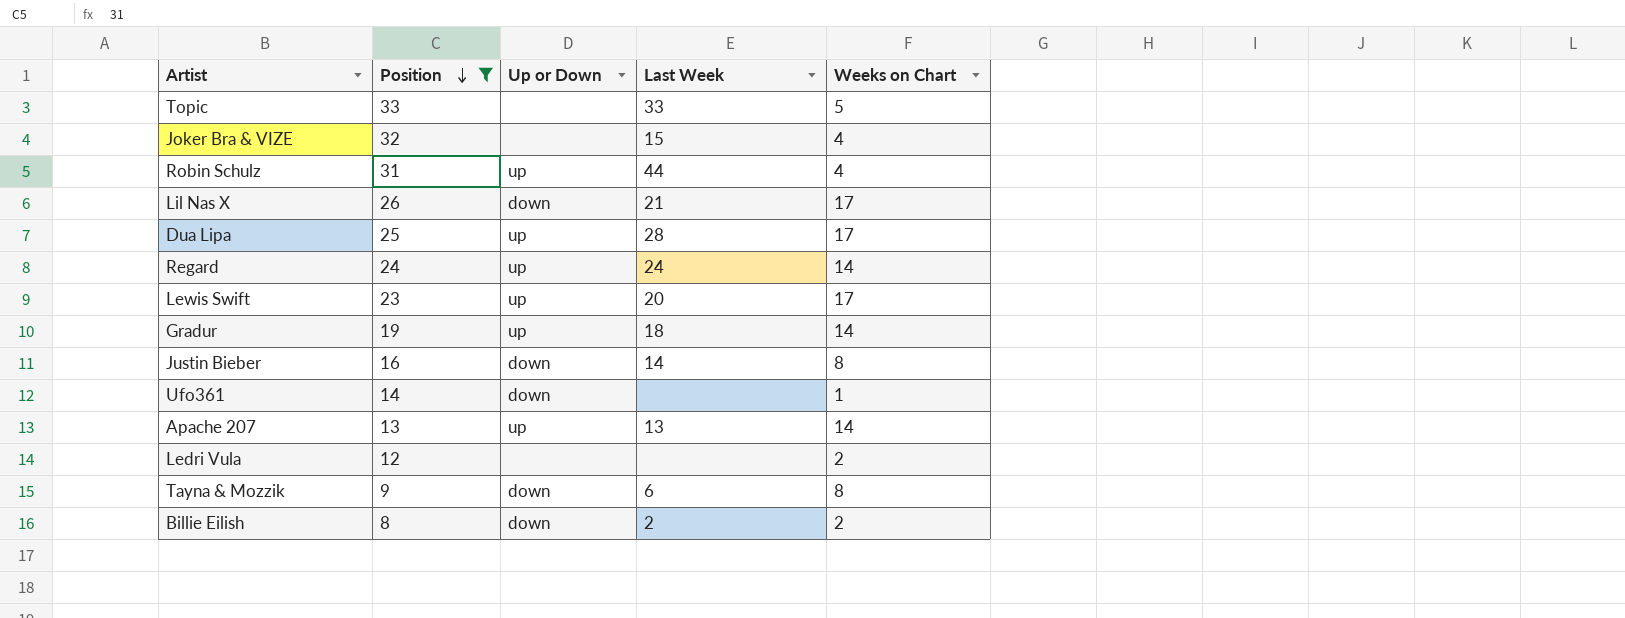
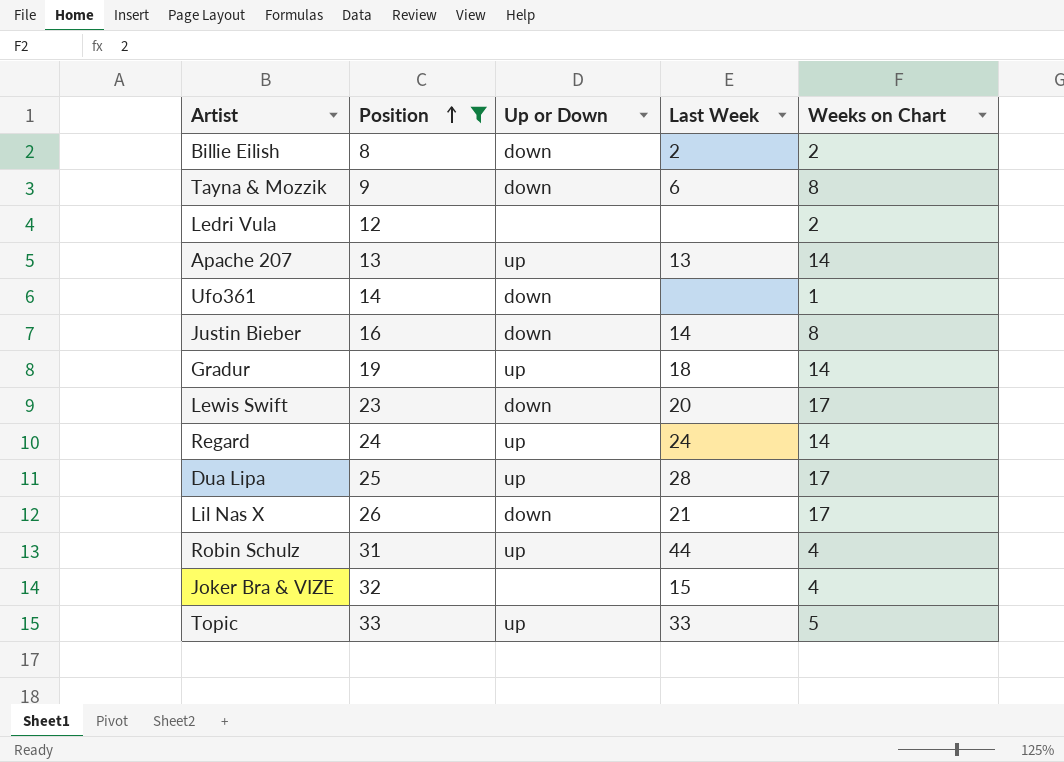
row order: Position descending -> Position ascending
Lewis Swift | Up or Down: up -> down
Topic | Up or Down: none -> up

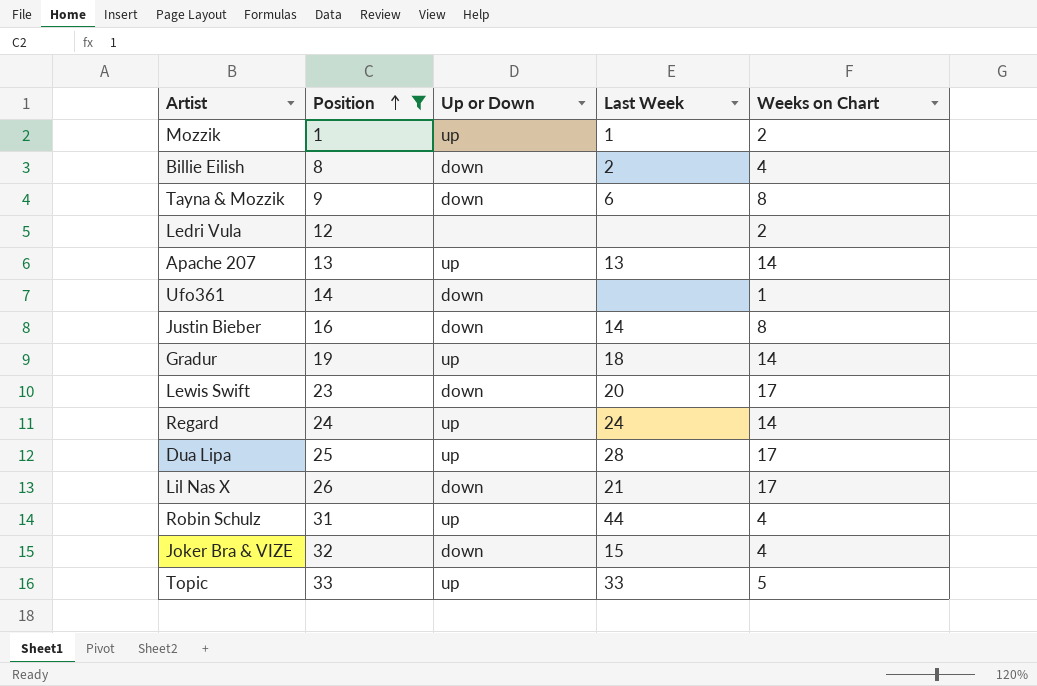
row Mozzik: none -> 1 | up | 1 | 2
Billie Eilish | Weeks on Chart: 2 -> 4
Joker Bra & VIZE | Up or Down: none -> down

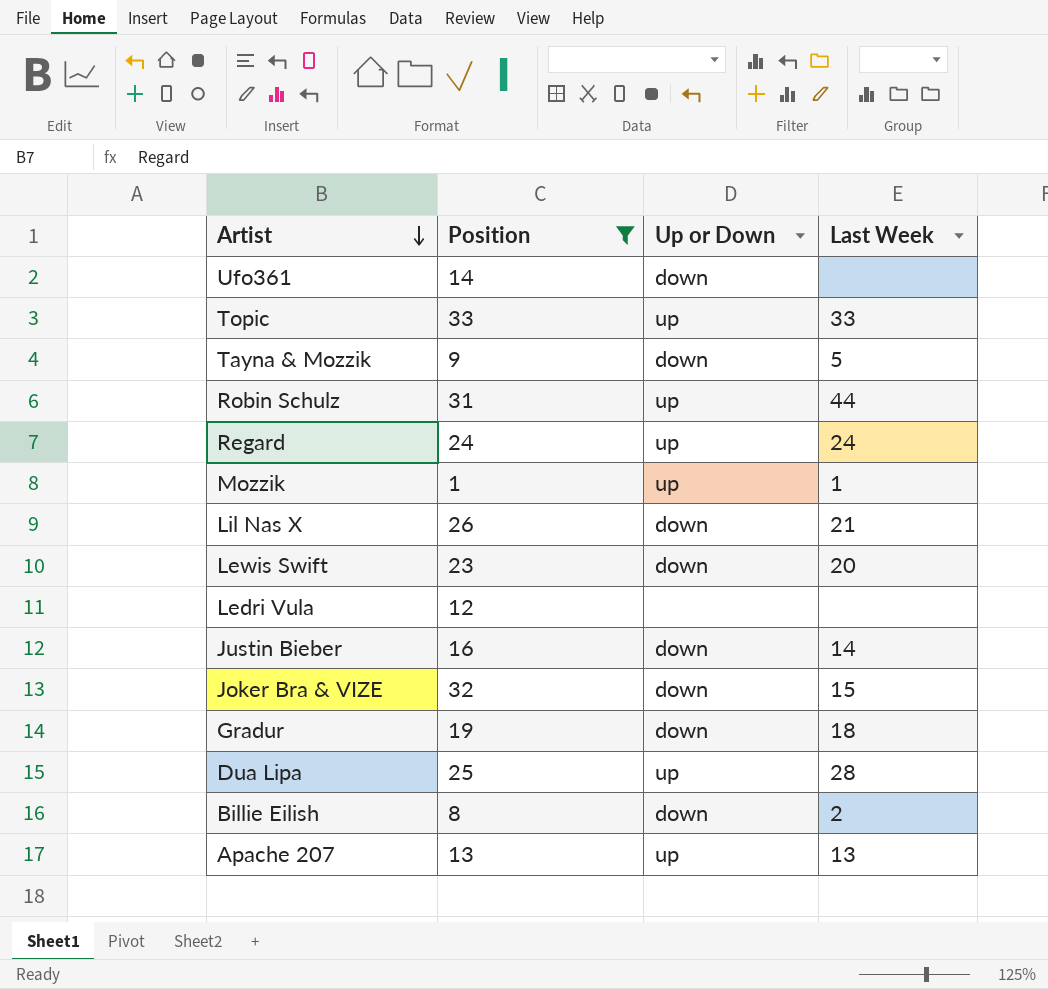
row order: Position ascending -> Artist descending
column Weeks on Chart | position: 5 -> none
Tayna & Mozzik | Last Week: 6 -> 5
Gradur | Up or Down: up -> down

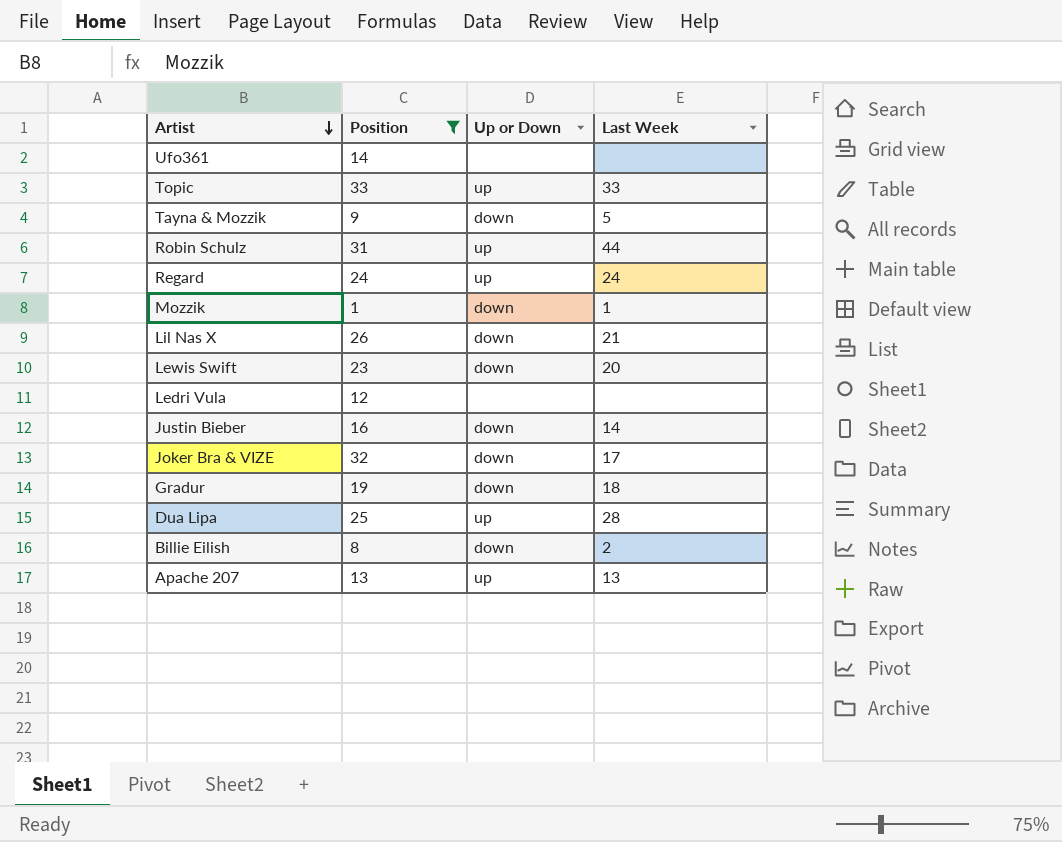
Ufo361 | Up or Down: down -> none
Mozzik | Up or Down: up -> down
Joker Bra & VIZE | Last Week: 15 -> 17

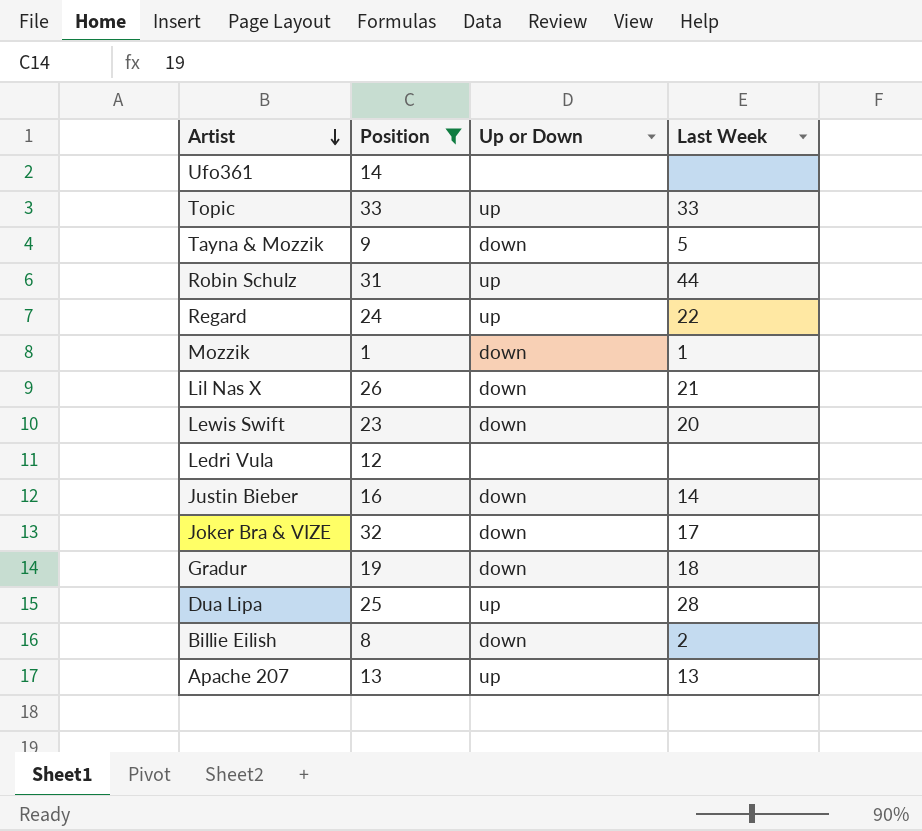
Regard | Last Week: 24 -> 22

